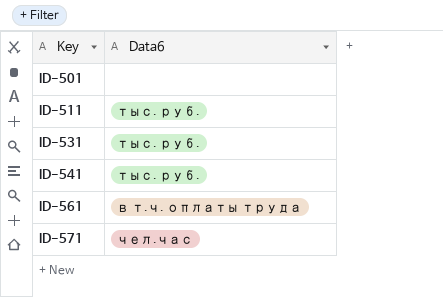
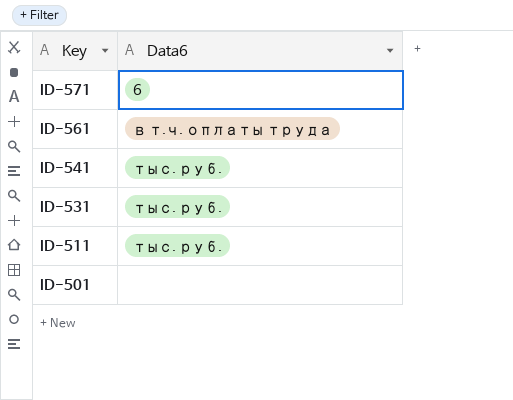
row order: Key ascending -> Key descending
ID-571 | Data6: чел.час -> 6

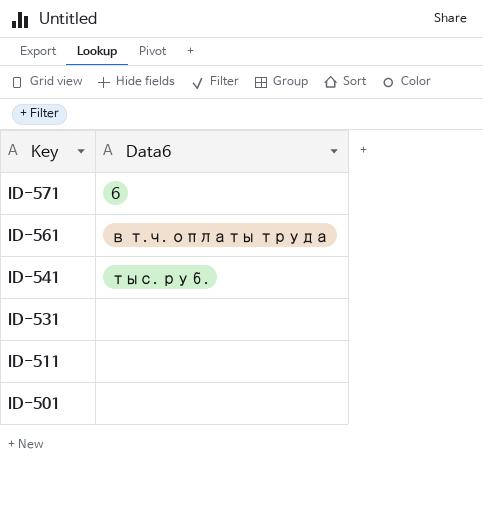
ID-531 | Data6: тыс. руб. -> none
ID-511 | Data6: тыс. руб. -> none

